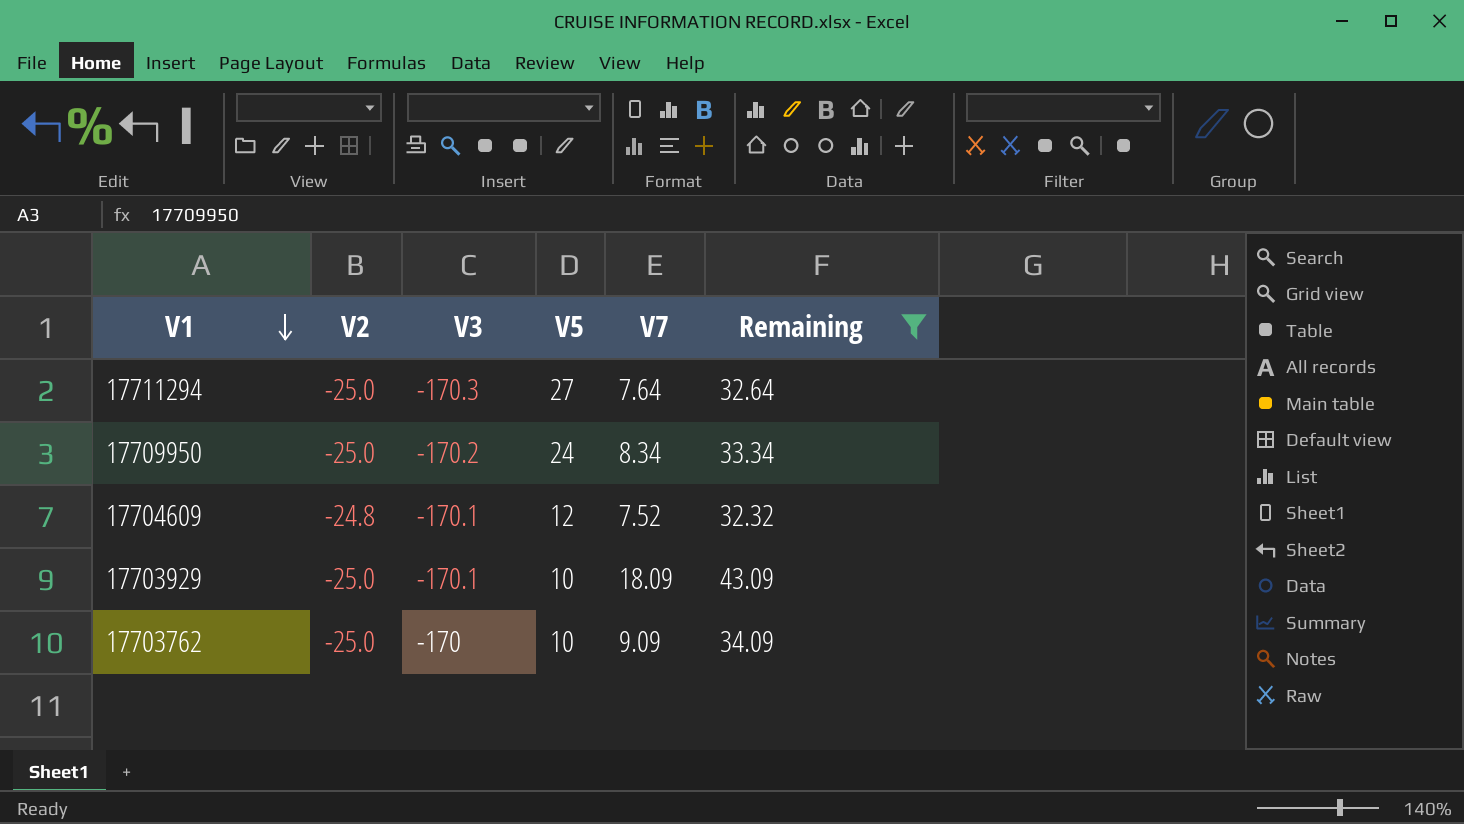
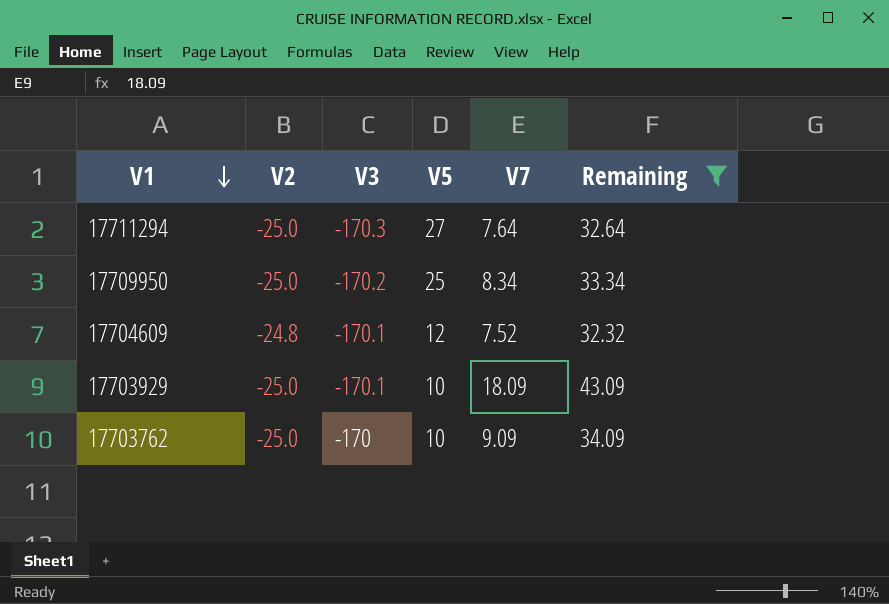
17709950 | V5: 24 -> 25

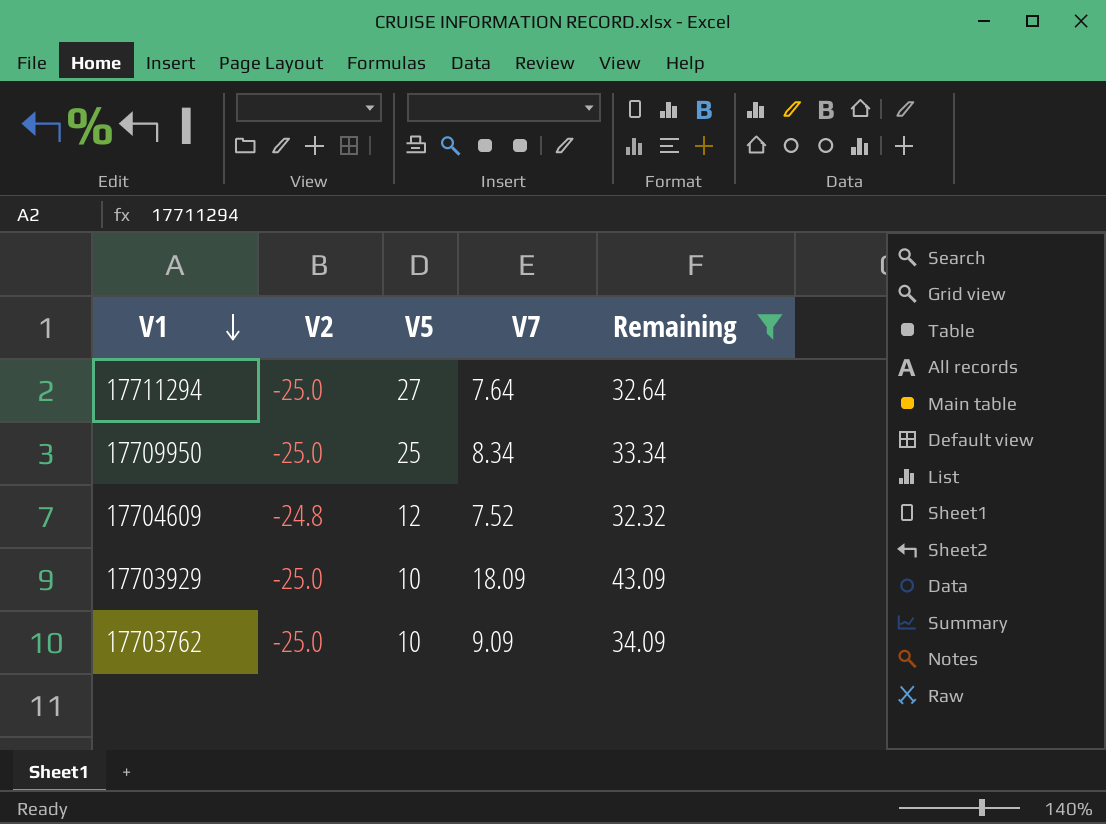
column V3 | position: 3 -> none

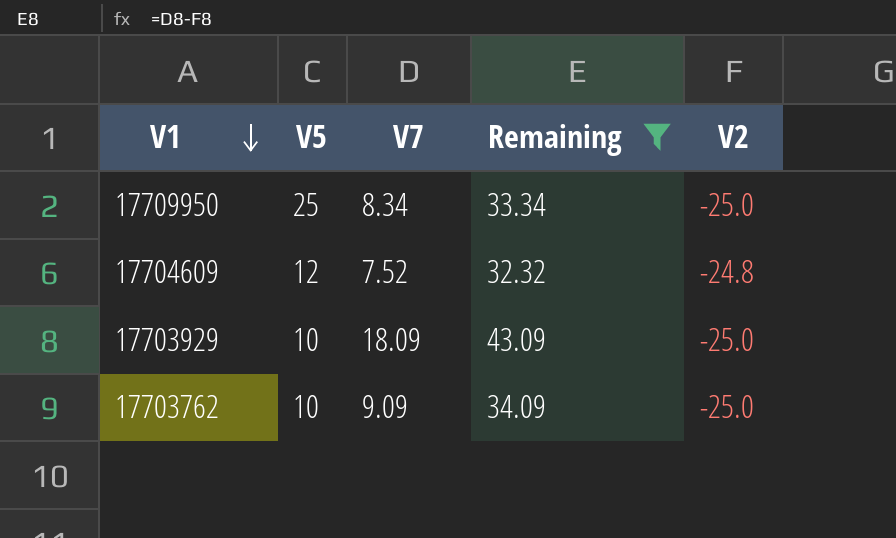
column V2 | position: 2 -> 5
row 17711294: -25.0 | 27 | 7.64 | 32.64 -> none

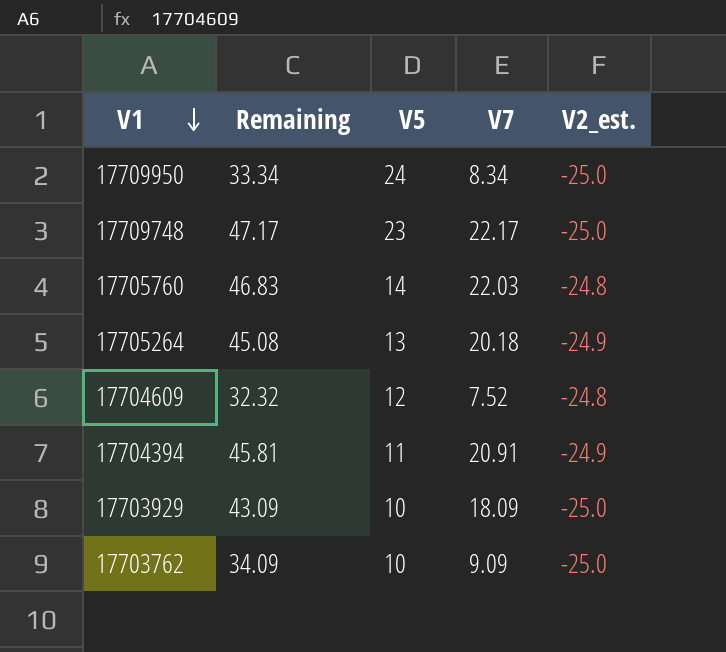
filter: Remaining <= 43.09 -> none
column Remaining | position: 4 -> 2
column name: V2 -> V2_est.
17709950 | V5: 25 -> 24

